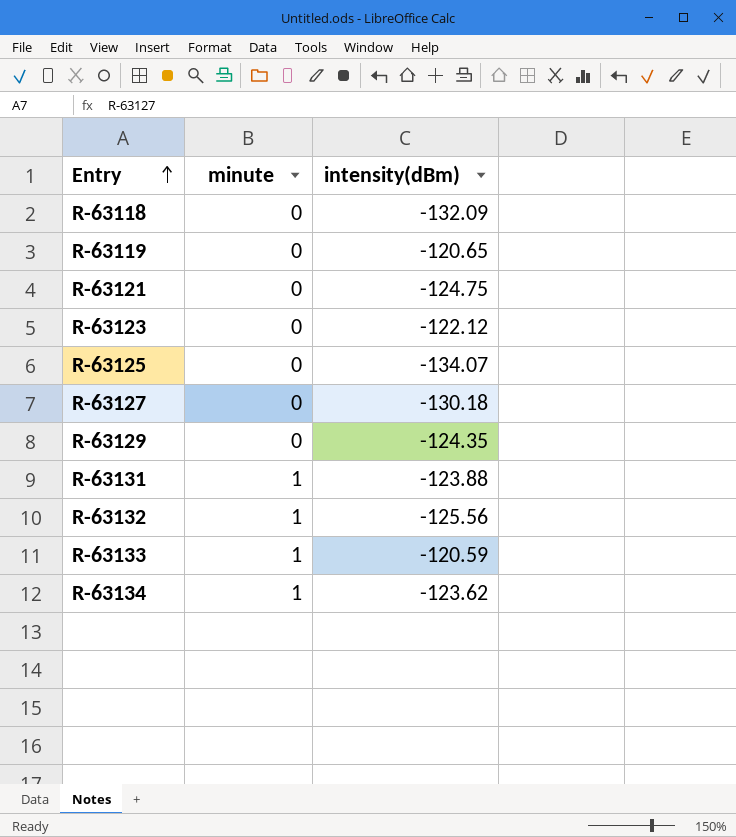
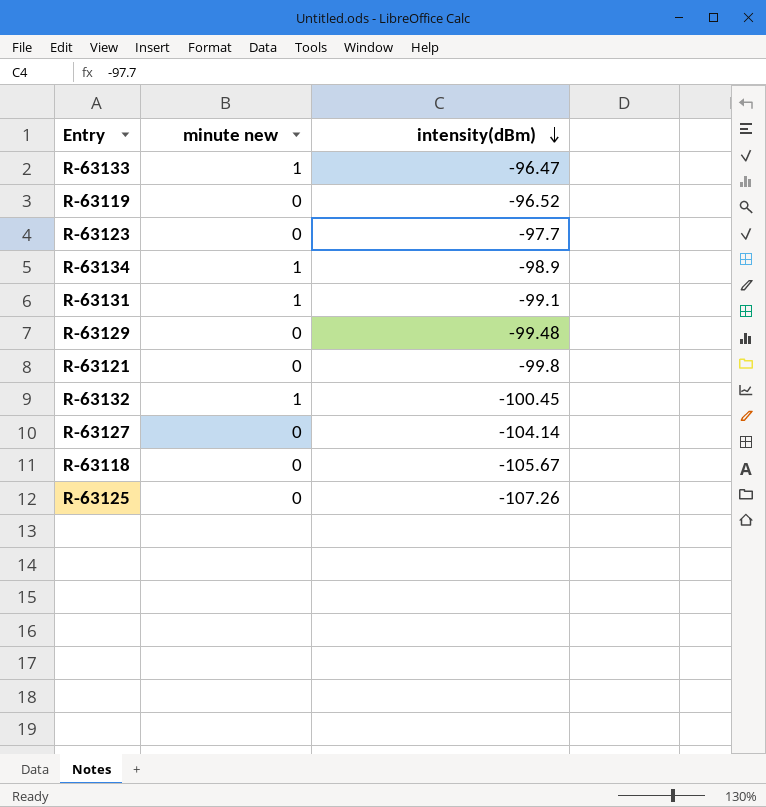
row order: Entry ascending -> intensity(dBm) descending
column name: minute -> minute new
R-63133 | intensity(dBm): -120.59 -> -96.47
R-63119 | intensity(dBm): -120.65 -> -96.52
R-63123 | intensity(dBm): -122.12 -> -97.7
R-63134 | intensity(dBm): -123.62 -> -98.9
R-63131 | intensity(dBm): -123.88 -> -99.1
R-63129 | intensity(dBm): -124.35 -> -99.48
R-63121 | intensity(dBm): -124.75 -> -99.8
R-63132 | intensity(dBm): -125.56 -> -100.45
R-63127 | intensity(dBm): -130.18 -> -104.14
R-63118 | intensity(dBm): -132.09 -> -105.67
R-63125 | intensity(dBm): -134.07 -> -107.26

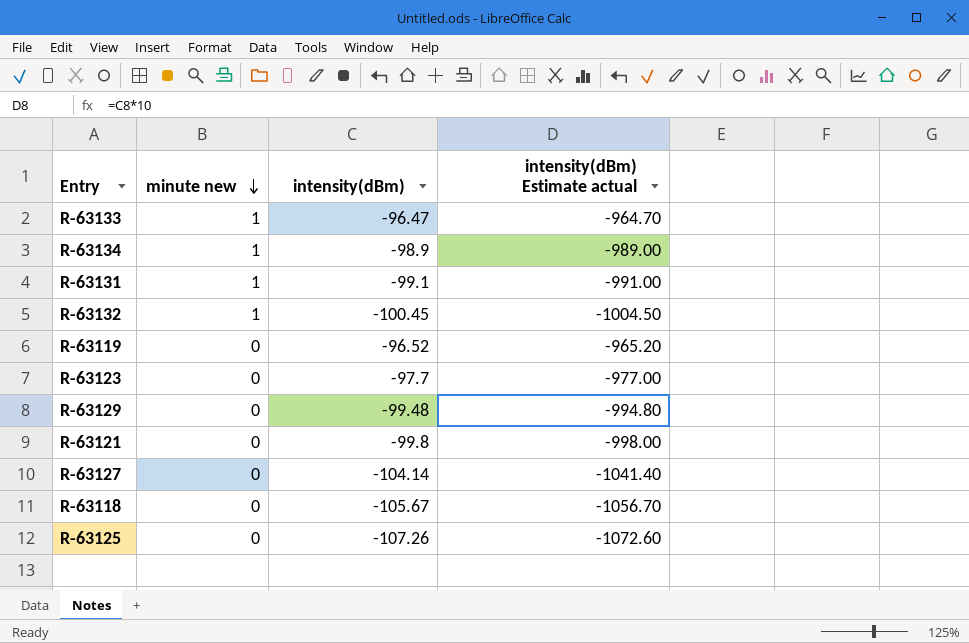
row order: intensity(dBm) descending -> minute new descending
column intensity(dBm) Estimate actual | formula: none -> [intensity(dBm)] * 10

